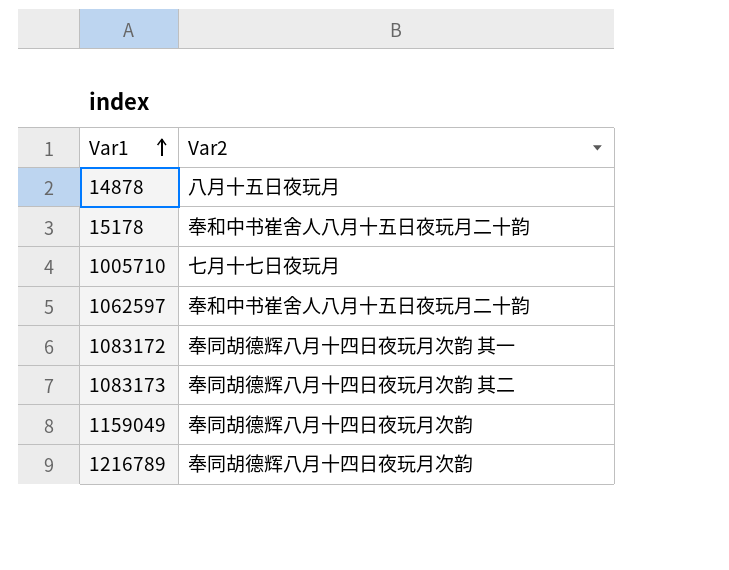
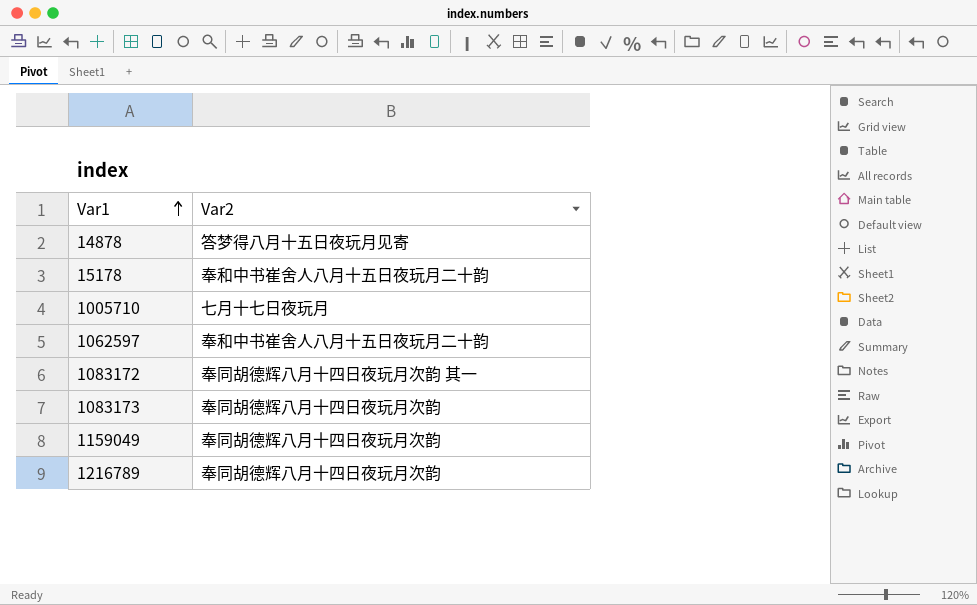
14878 | Var2: 八月十五日夜玩月 -> 答梦得八月十五日夜玩月见寄
1083173 | Var2: 奉同胡德辉八月十四日夜玩月次韵 其二 -> 奉同胡德辉八月十四日夜玩月次韵

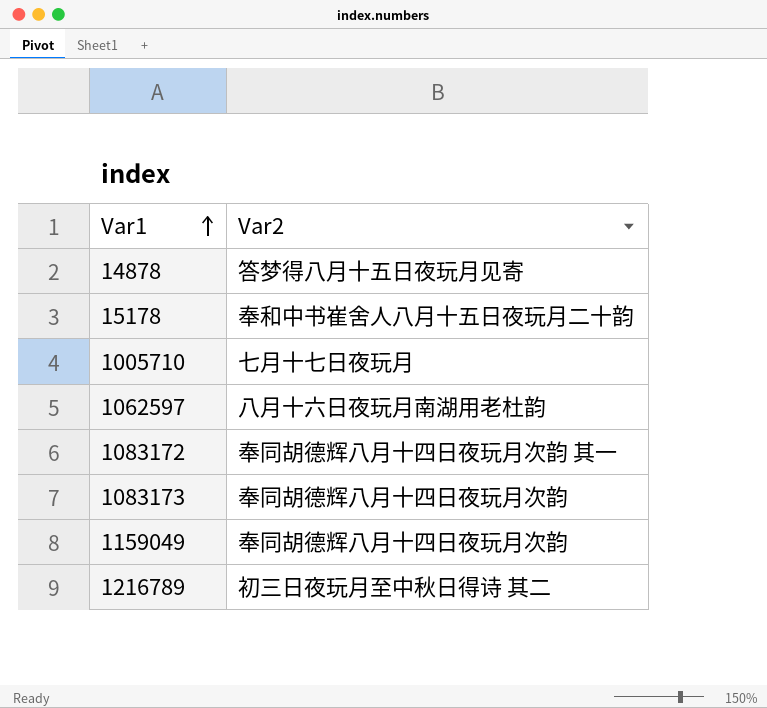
1062597 | Var2: 奉和中书崔舍人八月十五日夜玩月二十韵 -> 八月十六日夜玩月南湖用老杜韵
1216789 | Var2: 奉同胡德辉八月十四日夜玩月次韵 -> 初三日夜玩月至中秋日得诗 其二

